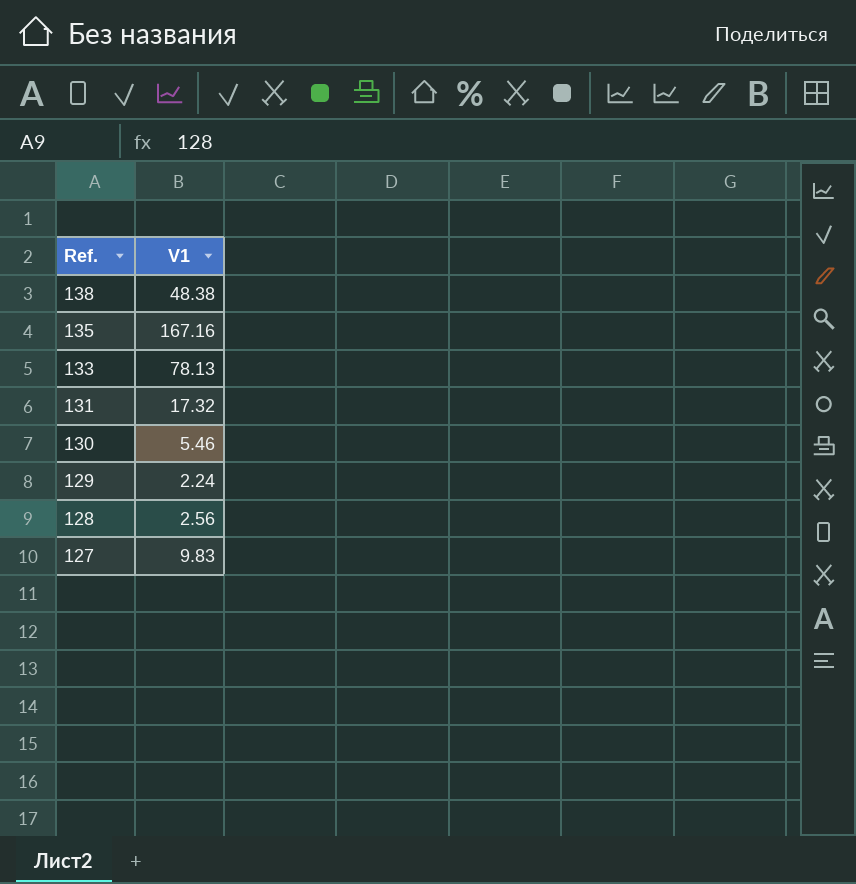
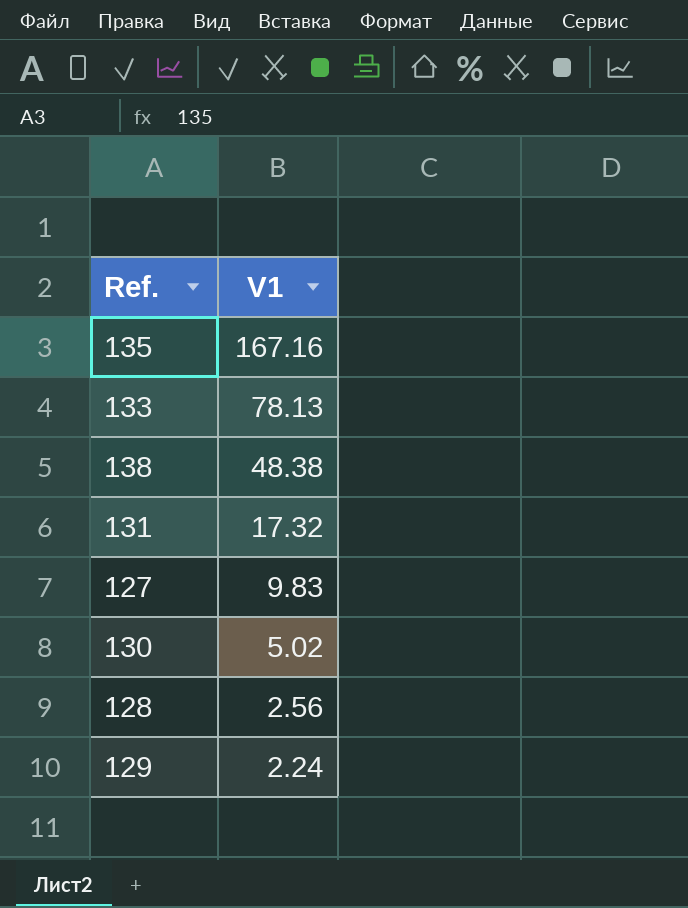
row order: Ref. descending -> V1 descending
130 | V1: 5.46 -> 5.02

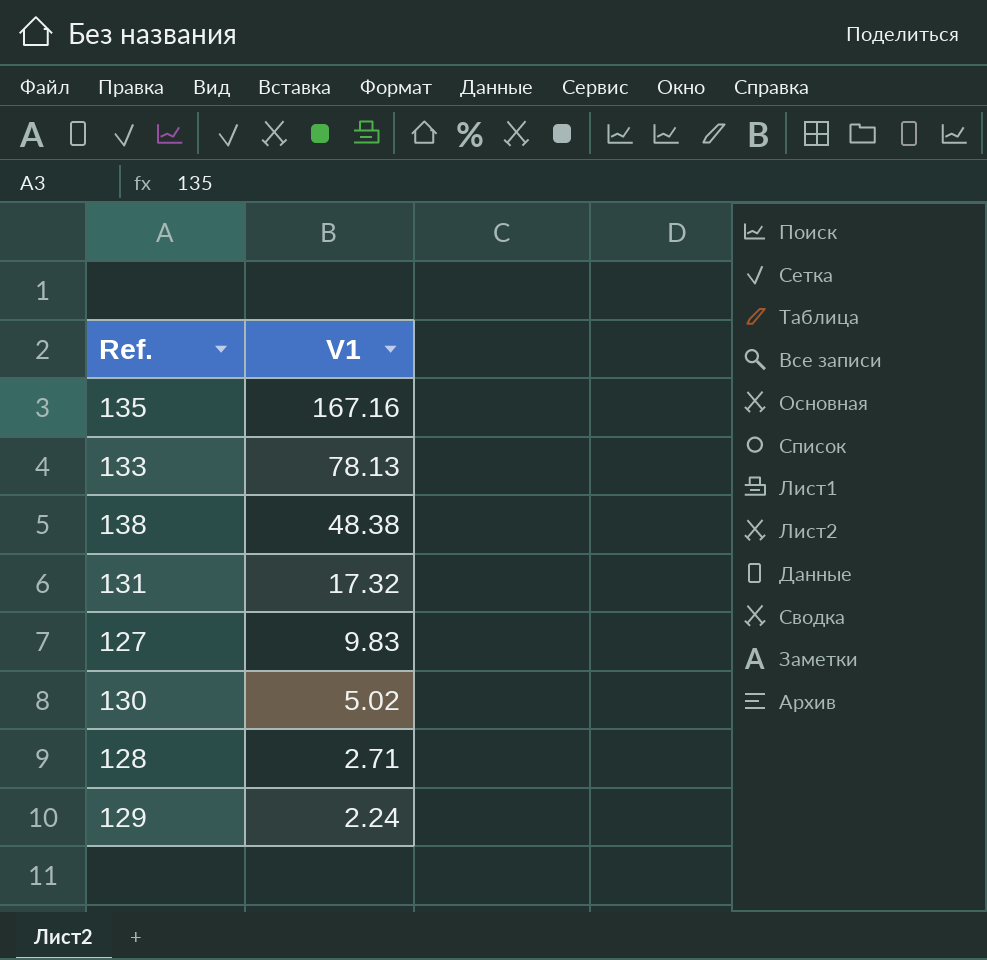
128 | V1: 2.56 -> 2.71

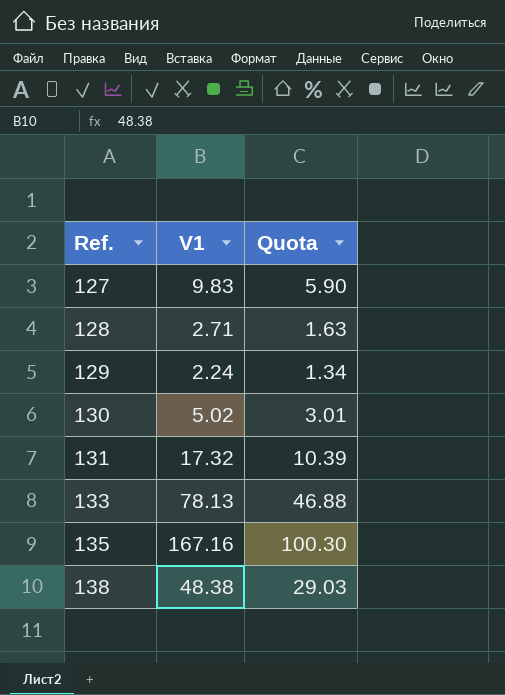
row order: V1 descending -> Ref. ascending
column Quota | formula: none -> [V1] * 0.6

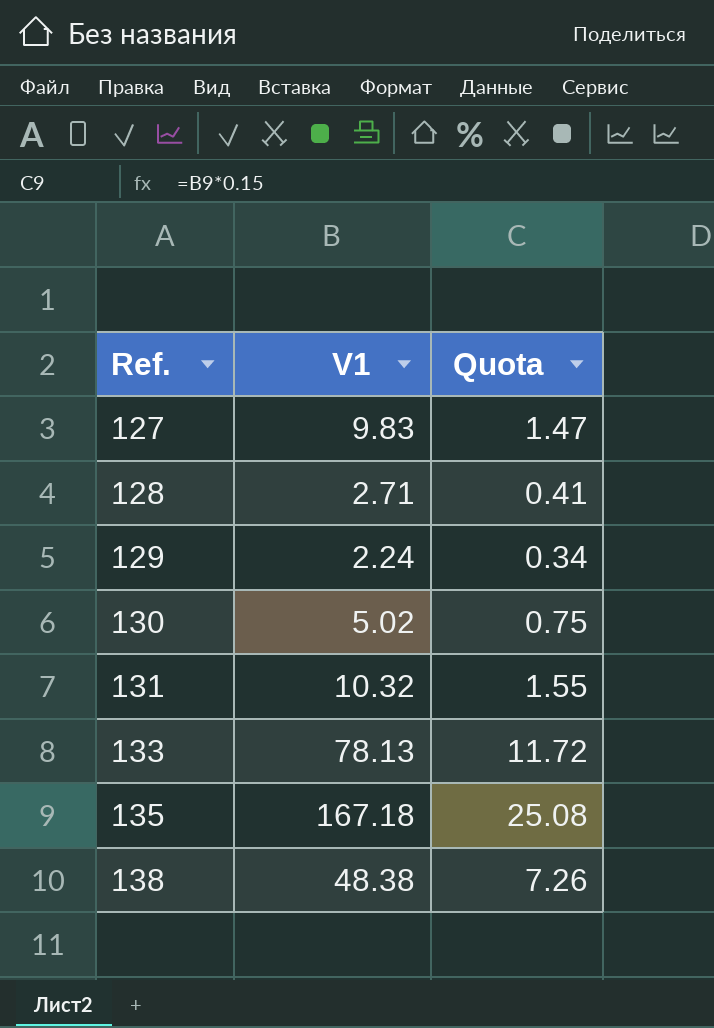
column Quota | formula: [V1] * 0.6 -> [V1] * 0.15
131 | V1: 17.32 -> 10.32
135 | V1: 167.16 -> 167.18

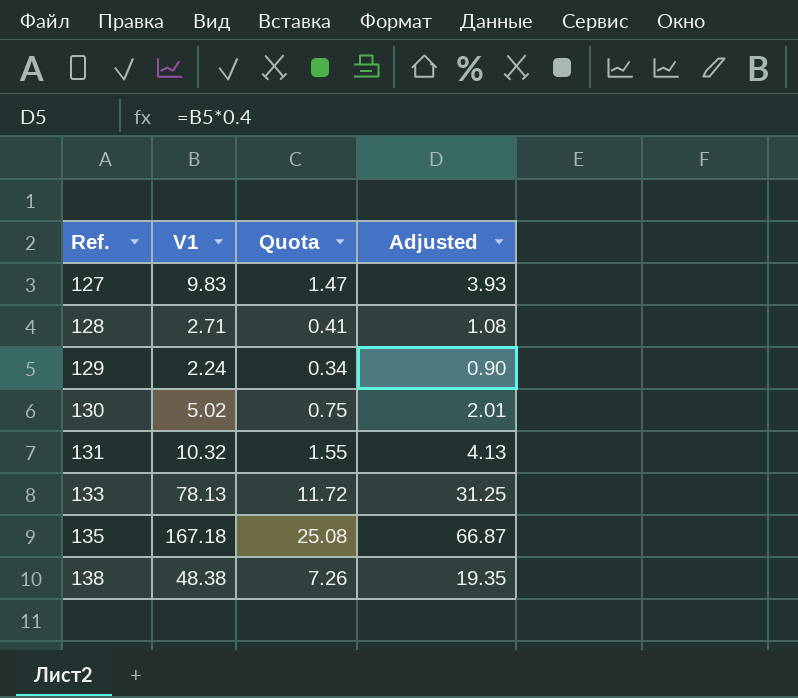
column Adjusted | formula: none -> [V1] * 0.4

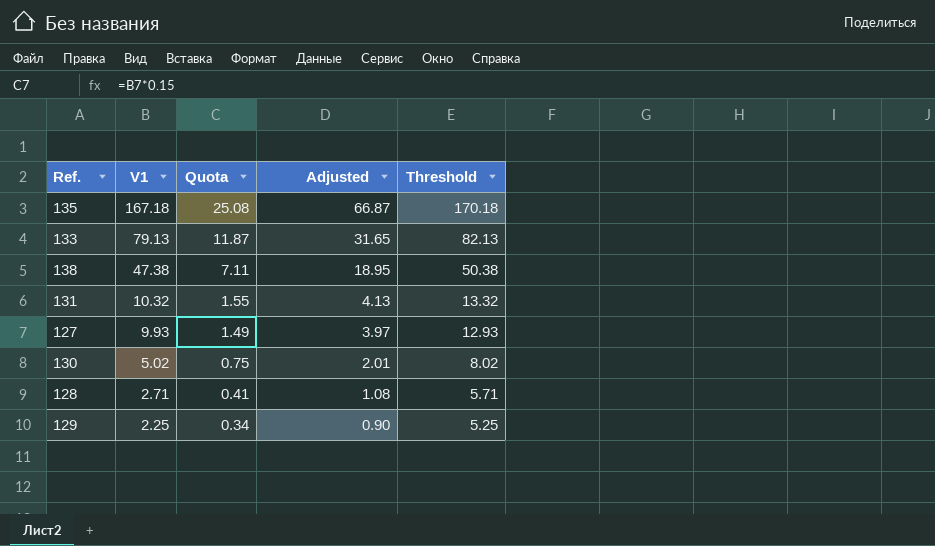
row order: Ref. ascending -> V1 descending
column Threshold | formula: none -> [V1] + 3
133 | V1: 78.13 -> 79.13
133 | Quota: 11.72 -> 11.87
133 | Adjusted: 31.25 -> 31.65
138 | V1: 48.38 -> 47.38
138 | Quota: 7.26 -> 7.11
138 | Adjusted: 19.35 -> 18.95
127 | V1: 9.83 -> 9.93
127 | Quota: 1.47 -> 1.49
127 | Adjusted: 3.93 -> 3.97
129 | V1: 2.24 -> 2.25

